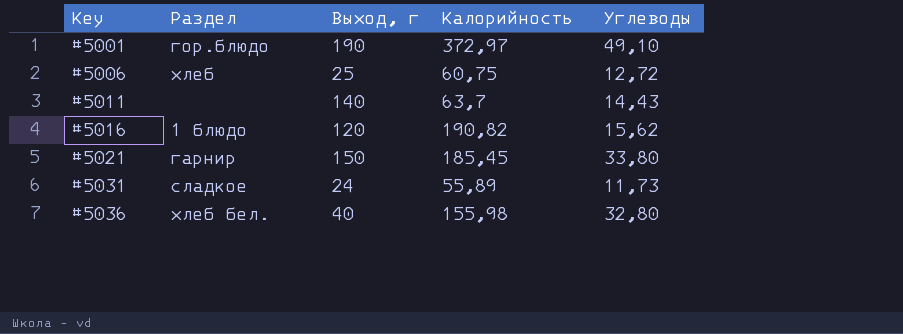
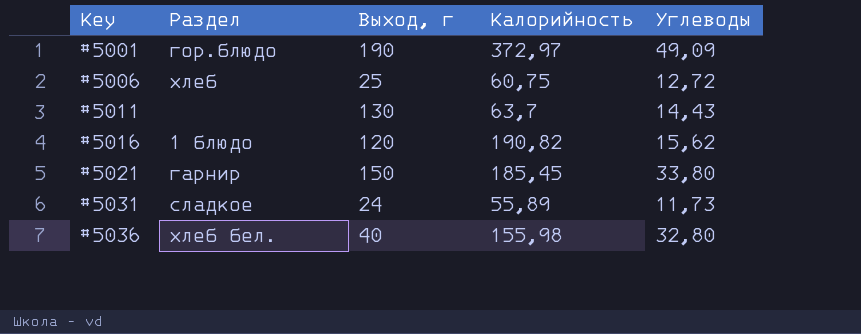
#5001 | Углеводы: 49,10 -> 49,09
#5011 | Выход, г: 140 -> 130

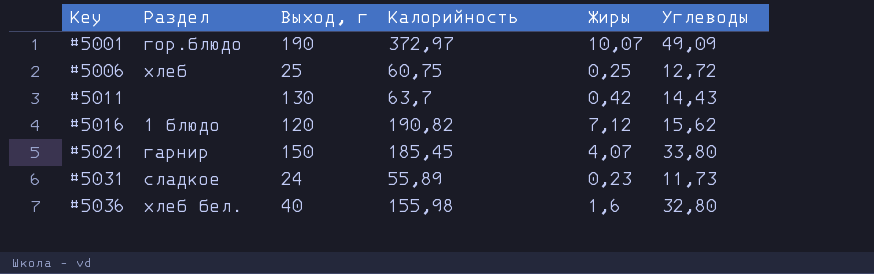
column Жиры | position: none -> 5

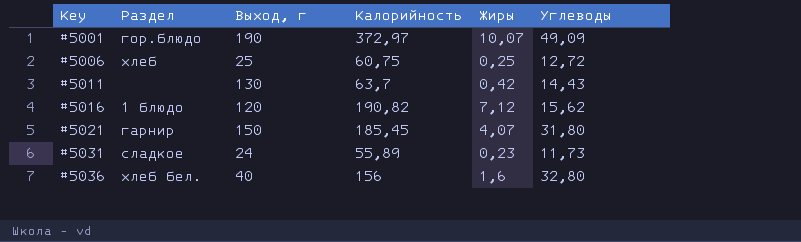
#5021 | Углеводы: 33,80 -> 31,80
#5036 | Калорийность: 155,98 -> 156

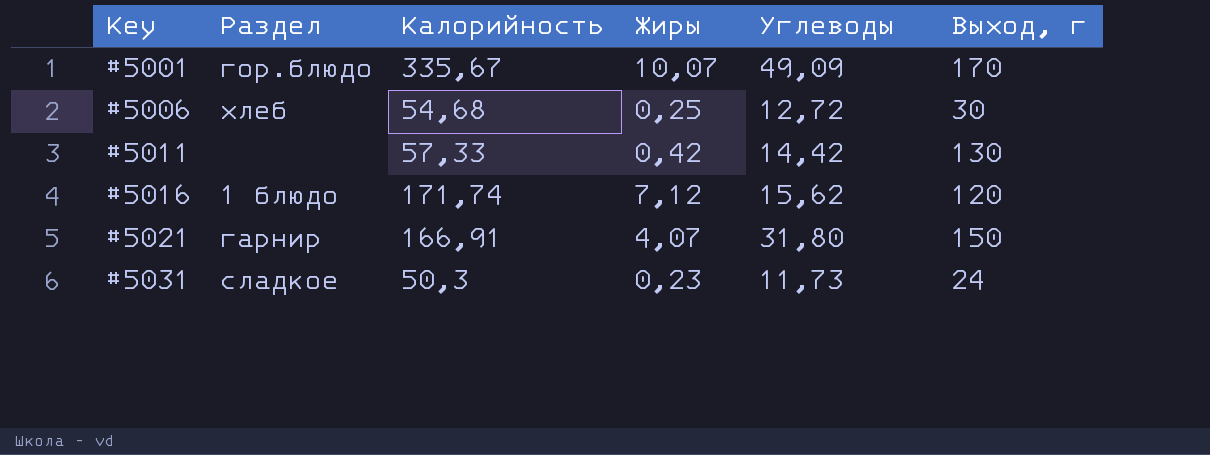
column Выход, г | position: 3 -> 6
row #5036: хлеб бел. | 40 | 156 | 1,6 | 32,80 -> none
#5001 | Калорийность: 372,97 -> 335,67
#5001 | Выход, г: 190 -> 170
#5006 | Калорийность: 60,75 -> 54,68
#5006 | Выход, г: 25 -> 30
#5011 | Калорийность: 63,7 -> 57,33
#5011 | Углеводы: 14,43 -> 14,42
#5016 | Калорийность: 190,82 -> 171,74
#5021 | Калорийность: 185,45 -> 166,91
#5031 | Калорийность: 55,89 -> 50,3

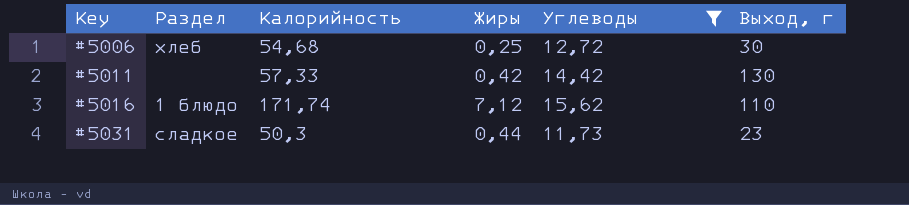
filter: none -> Углеводы <= 15,62
#5016 | Выход, г: 120 -> 110
#5031 | Жиры: 0,23 -> 0,44
#5031 | Выход, г: 24 -> 23

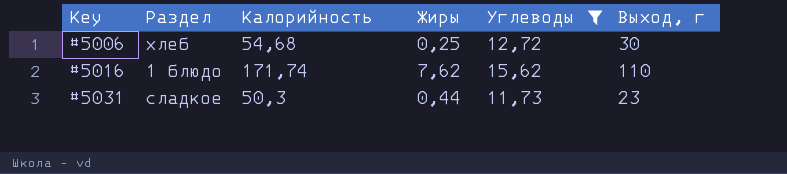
row #5011: none | 57,33 | 0,42 | 14,42 | 130 -> none
#5016 | Жиры: 7,12 -> 7,62

